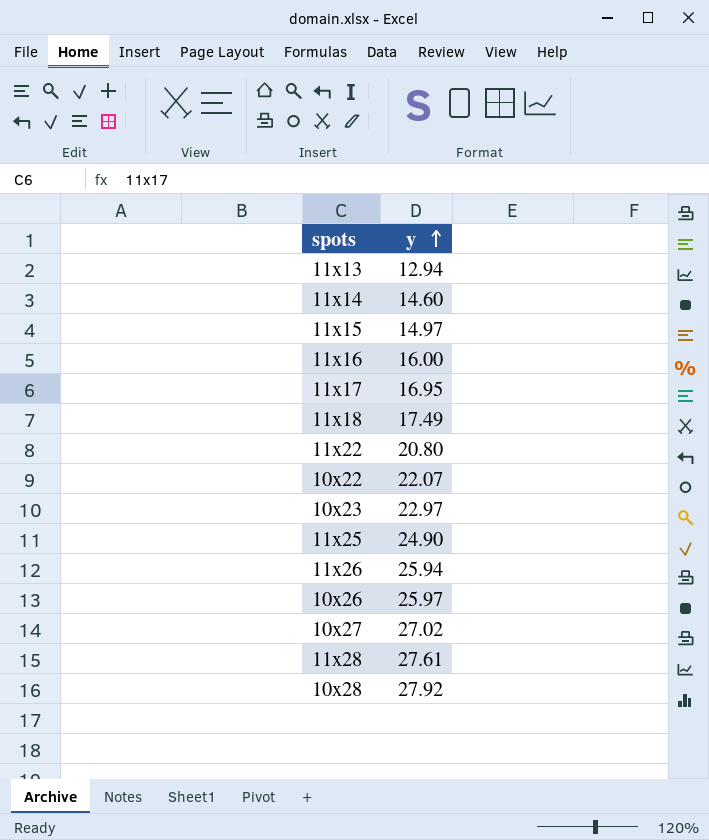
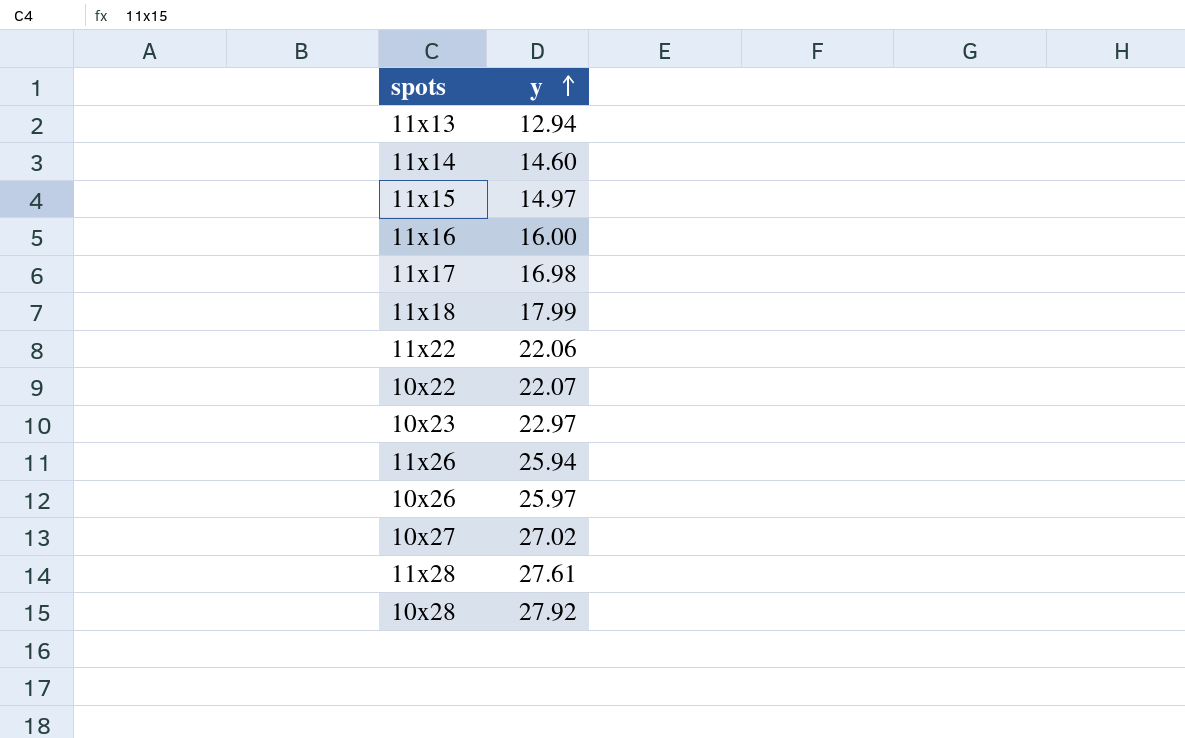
row 11x25: 24.90 -> none
11x17 | y: 16.95 -> 16.98
11x18 | y: 17.49 -> 17.99
11x22 | y: 20.80 -> 22.06

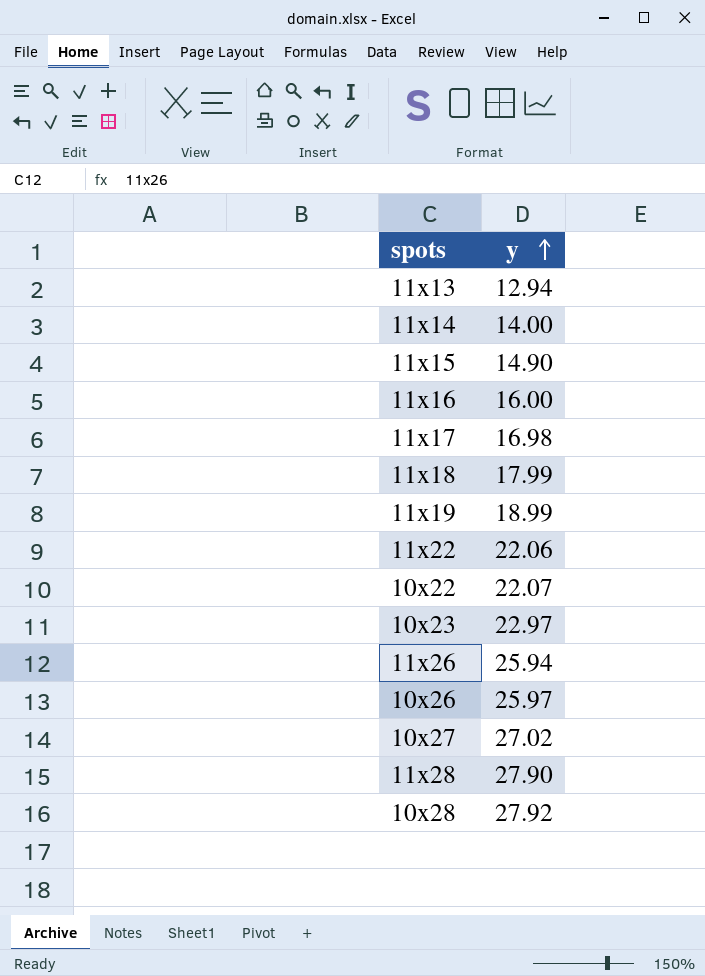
11x14 | y: 14.60 -> 14.00
11x15 | y: 14.97 -> 14.90
row 11x19: none -> 18.99
11x28 | y: 27.61 -> 27.90

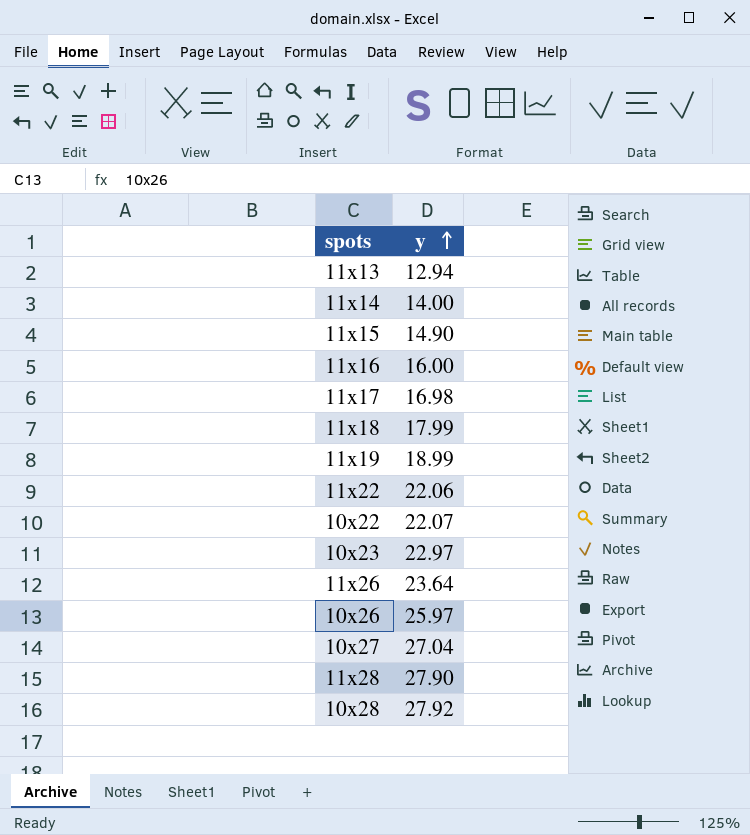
11x26 | y: 25.94 -> 23.64
10x27 | y: 27.02 -> 27.04

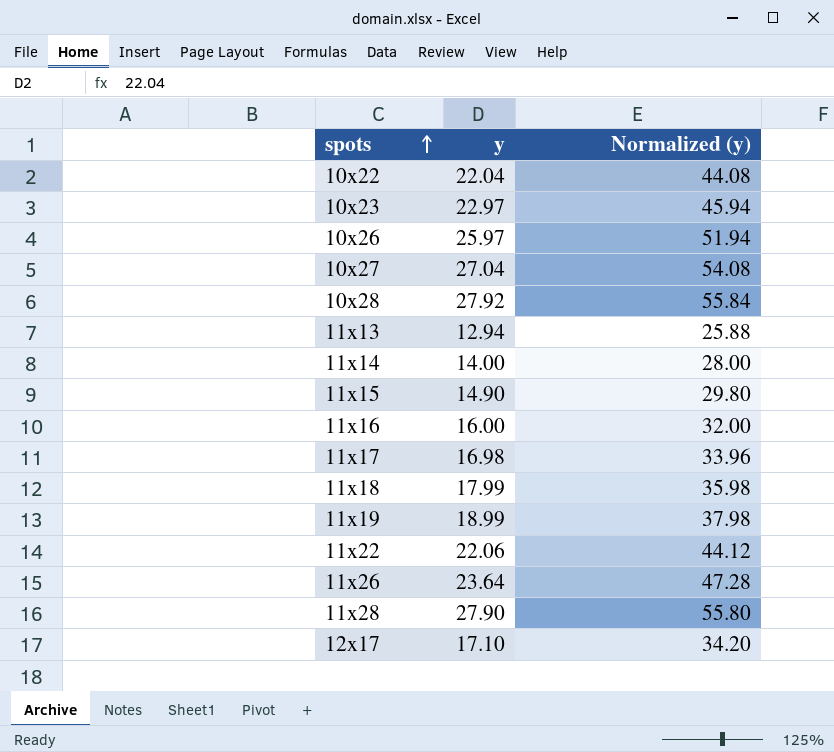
row order: y ascending -> spots ascending
column Normalized (y) | formula: none -> [y] * 2
10x22 | y: 22.07 -> 22.04
row 12x17: none -> 17.10 | 34.20

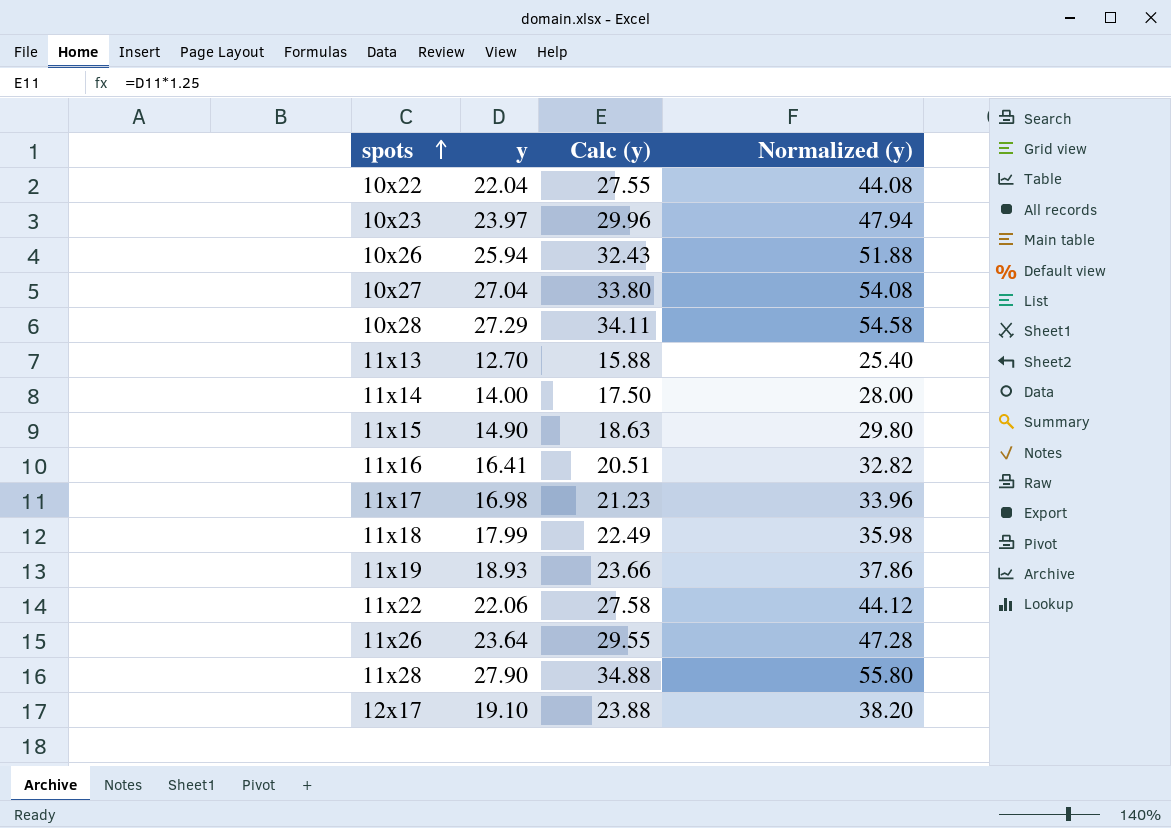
column Calc (y) | formula: none -> [y] * 1.25
10x23 | y: 22.97 -> 23.97
10x23 | Normalized (y): 45.94 -> 47.94
10x26 | y: 25.97 -> 25.94
10x26 | Normalized (y): 51.94 -> 51.88
10x28 | y: 27.92 -> 27.29
10x28 | Normalized (y): 55.84 -> 54.58
11x13 | y: 12.94 -> 12.70
11x13 | Normalized (y): 25.88 -> 25.40
11x16 | y: 16.00 -> 16.41
11x16 | Normalized (y): 32.00 -> 32.82
11x19 | y: 18.99 -> 18.93
11x19 | Normalized (y): 37.98 -> 37.86
12x17 | y: 17.10 -> 19.10
12x17 | Normalized (y): 34.20 -> 38.20

